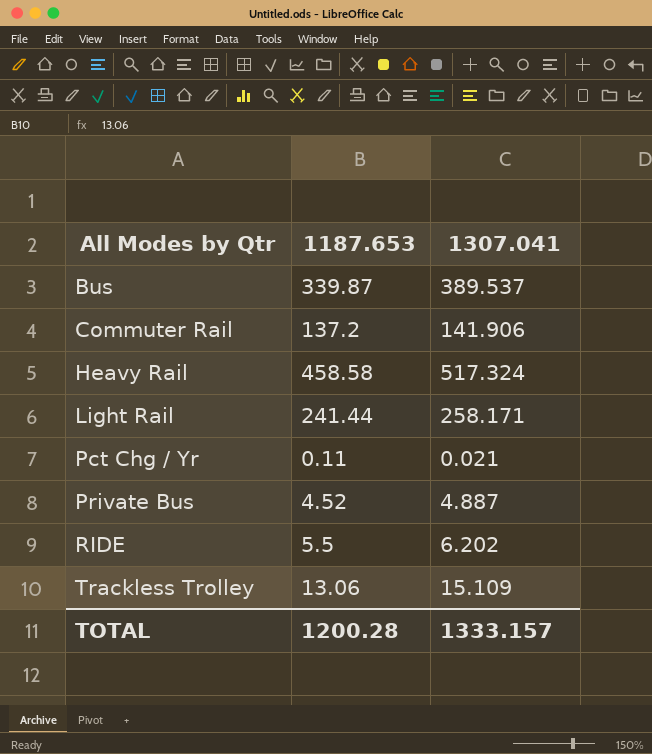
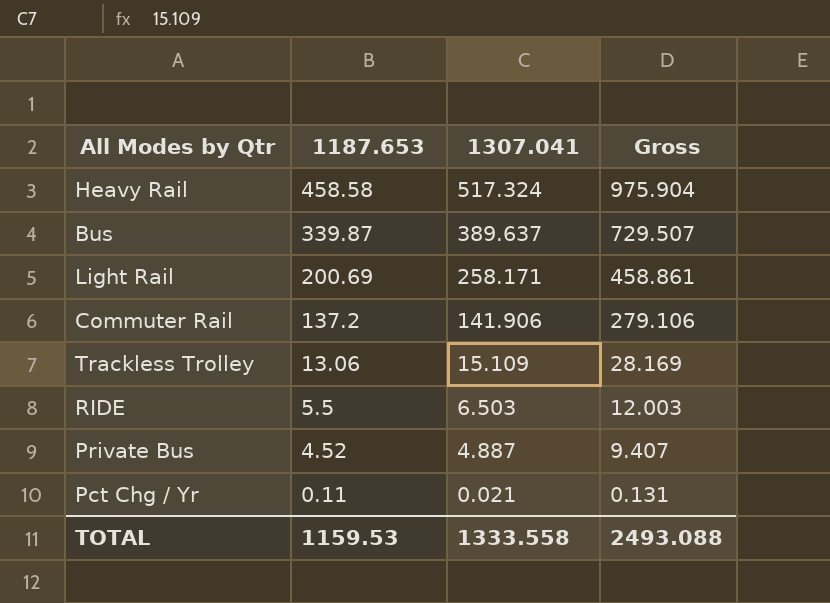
row order: All Modes by Qtr ascending -> 1187.653 descending
column Gross | formula: none -> [1187.653] + [1307.041]
Bus | 1307.041: 389.537 -> 389.637
Light Rail | 1187.653: 241.44 -> 200.69
RIDE | 1307.041: 6.202 -> 6.503
TOTAL | 1187.653: 1200.28 -> 1159.53
TOTAL | 1307.041: 1333.157 -> 1333.558

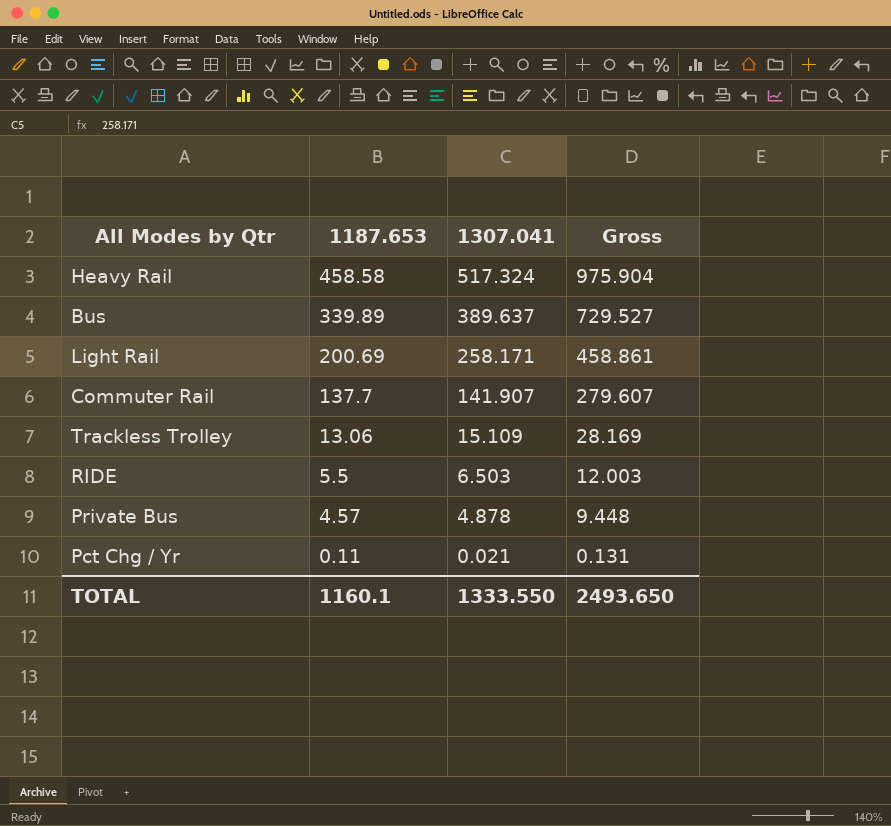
Bus | 1187.653: 339.87 -> 339.89
Bus | Gross: 729.507 -> 729.527
Commuter Rail | 1187.653: 137.2 -> 137.7
Commuter Rail | 1307.041: 141.906 -> 141.907
Commuter Rail | Gross: 279.106 -> 279.607
Private Bus | 1187.653: 4.52 -> 4.57
Private Bus | 1307.041: 4.887 -> 4.878
Private Bus | Gross: 9.407 -> 9.448
TOTAL | 1187.653: 1159.53 -> 1160.1
TOTAL | 1307.041: 1333.558 -> 1333.550
TOTAL | Gross: 2493.088 -> 2493.650

